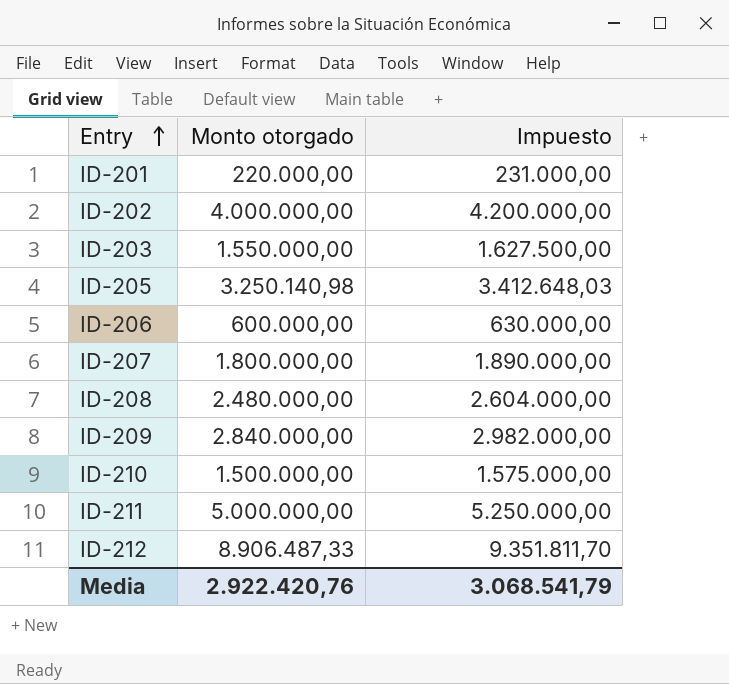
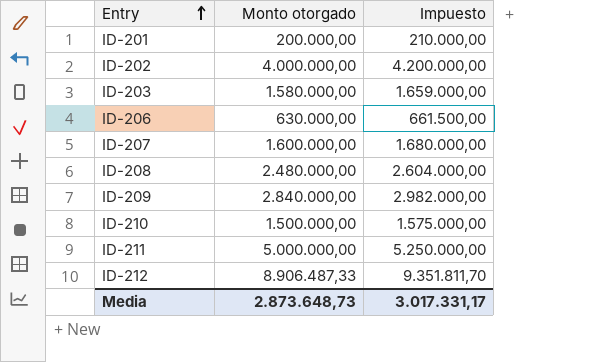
row ID-205: 3.250.140,98 | 3.412.648,03 -> none
ID-201 | Monto otorgado: 220.000,00 -> 200.000,00
ID-201 | Impuesto: 231.000,00 -> 210.000,00
ID-203 | Monto otorgado: 1.550.000,00 -> 1.580.000,00
ID-203 | Impuesto: 1.627.500,00 -> 1.659.000,00
ID-206 | Monto otorgado: 600.000,00 -> 630.000,00
ID-206 | Impuesto: 630.000,00 -> 661.500,00
ID-207 | Monto otorgado: 1.800.000,00 -> 1.600.000,00
ID-207 | Impuesto: 1.890.000,00 -> 1.680.000,00
Media | Monto otorgado: 2.922.420,76 -> 2.873.648,73
Media | Impuesto: 3.068.541,79 -> 3.017.331,17

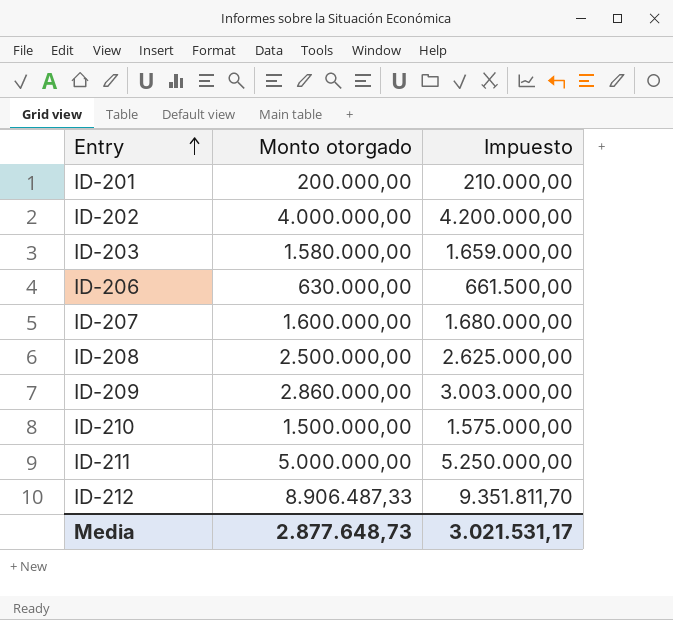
ID-208 | Monto otorgado: 2.480.000,00 -> 2.500.000,00
ID-208 | Impuesto: 2.604.000,00 -> 2.625.000,00
ID-209 | Monto otorgado: 2.840.000,00 -> 2.860.000,00
ID-209 | Impuesto: 2.982.000,00 -> 3.003.000,00
Media | Monto otorgado: 2.873.648,73 -> 2.877.648,73
Media | Impuesto: 3.017.331,17 -> 3.021.531,17

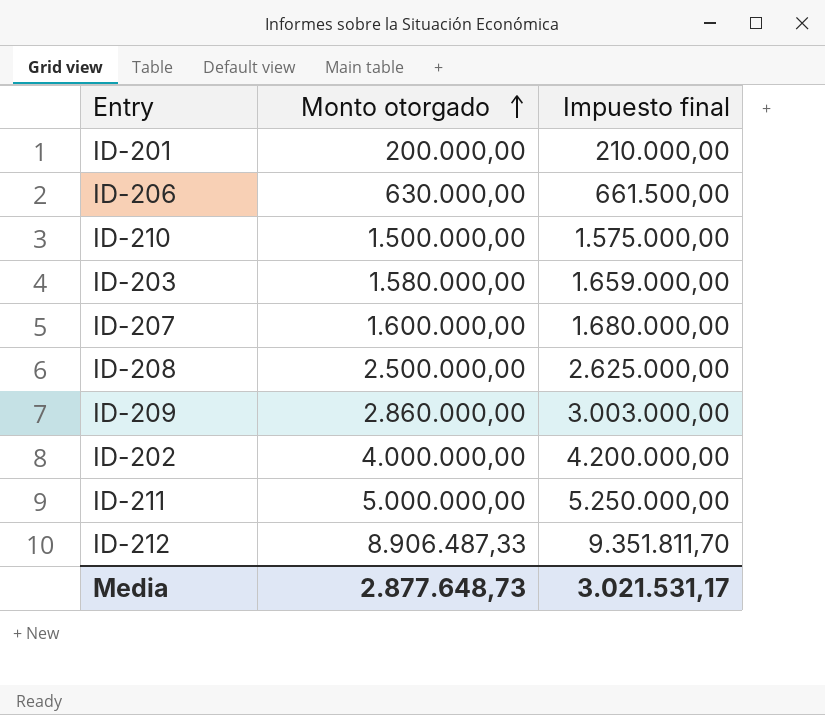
row order: Entry ascending -> Monto otorgado ascending
column name: Impuesto -> Impuesto final

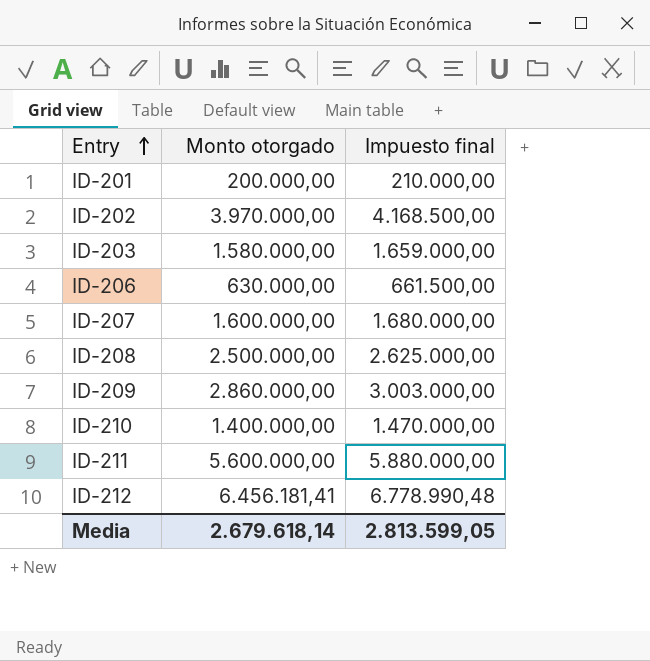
row order: Monto otorgado ascending -> Entry ascending
ID-202 | Monto otorgado: 4.000.000,00 -> 3.970.000,00
ID-202 | Impuesto final: 4.200.000,00 -> 4.168.500,00
ID-210 | Monto otorgado: 1.500.000,00 -> 1.400.000,00
ID-210 | Impuesto final: 1.575.000,00 -> 1.470.000,00
ID-211 | Monto otorgado: 5.000.000,00 -> 5.600.000,00
ID-211 | Impuesto final: 5.250.000,00 -> 5.880.000,00
ID-212 | Monto otorgado: 8.906.487,33 -> 6.456.181,41
ID-212 | Impuesto final: 9.351.811,70 -> 6.778.990,48
Media | Monto otorgado: 2.877.648,73 -> 2.679.618,14
Media | Impuesto final: 3.021.531,17 -> 2.813.599,05

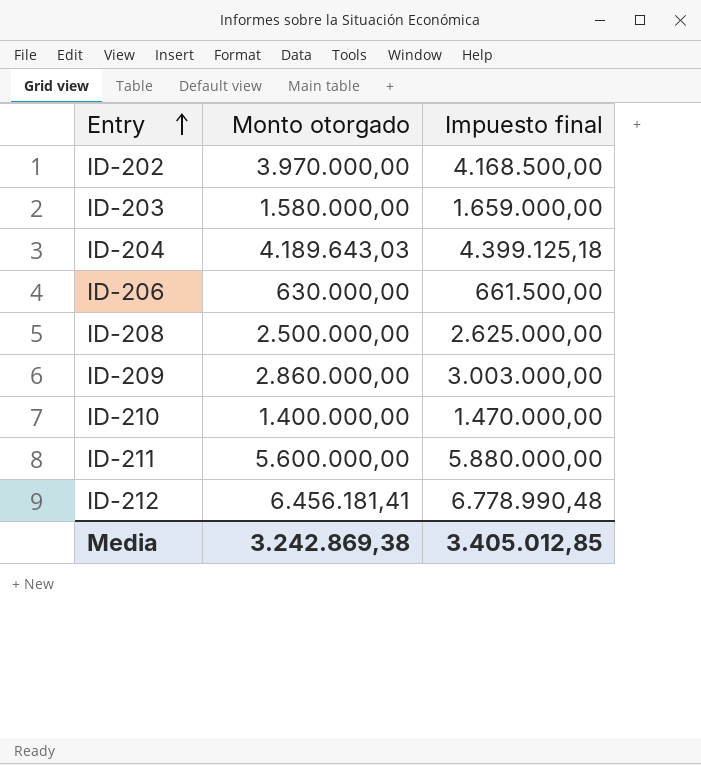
row ID-201: 200.000,00 | 210.000,00 -> none
row ID-207: 1.600.000,00 | 1.680.000,00 -> none
row ID-204: none -> 4.189.643,03 | 4.399.125,18
Media | Monto otorgado: 2.679.618,14 -> 3.242.869,38
Media | Impuesto final: 2.813.599,05 -> 3.405.012,85

